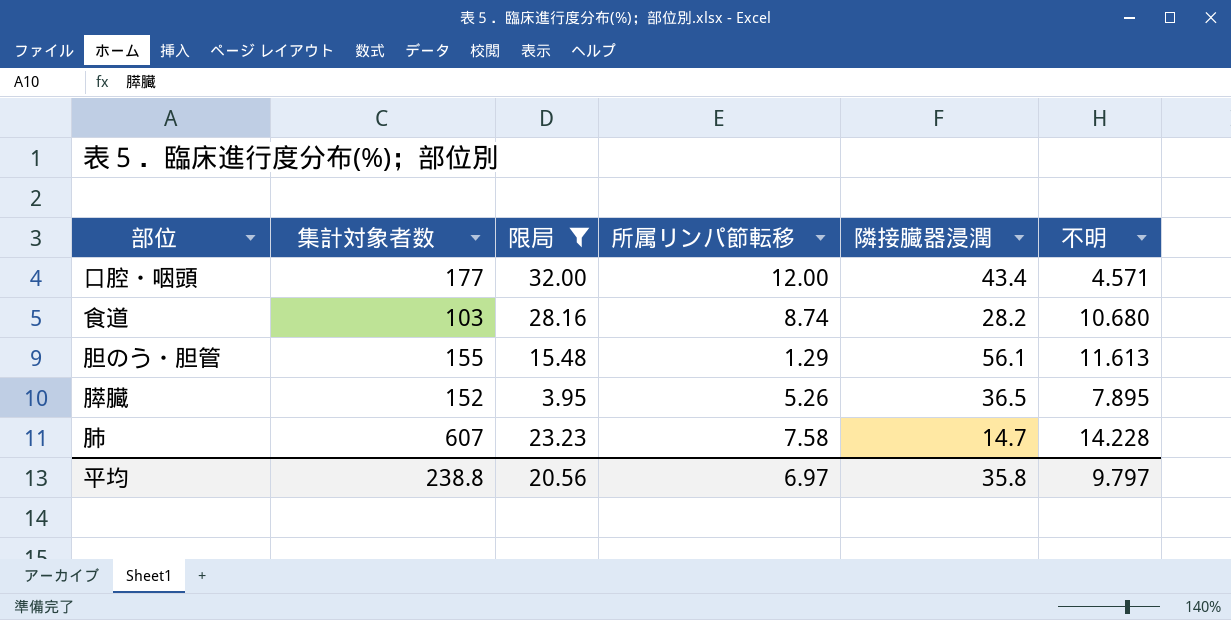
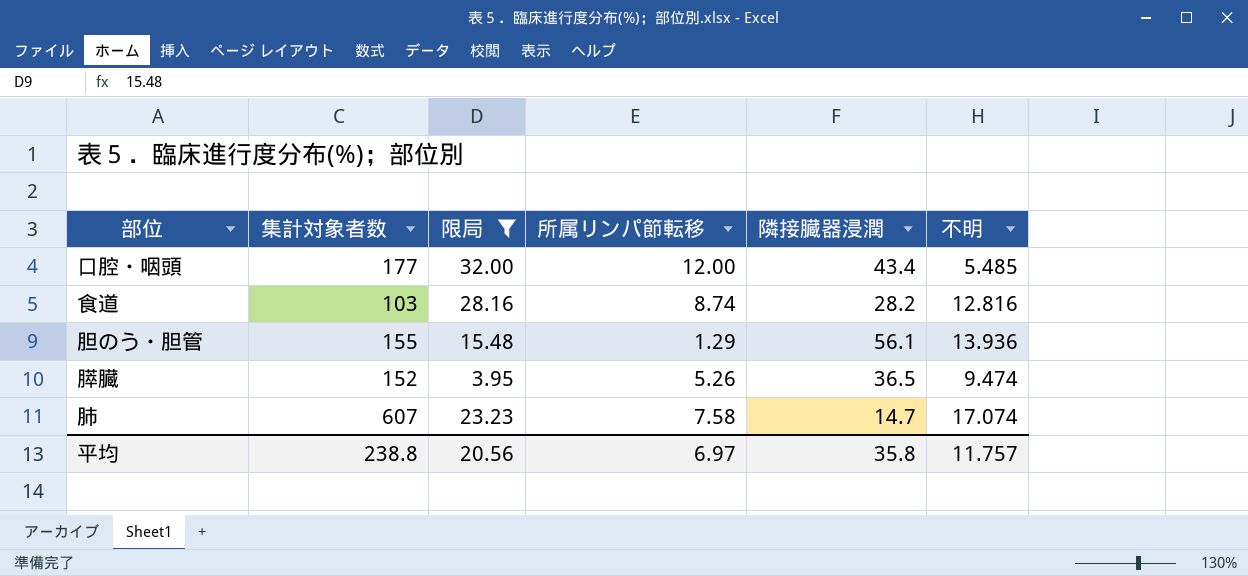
口腔・咽頭 | 不明: 4.571 -> 5.485
食道 | 不明: 10.680 -> 12.816
胆のう・胆管 | 不明: 11.613 -> 13.936
膵臓 | 不明: 7.895 -> 9.474
肺 | 不明: 14.228 -> 17.074
平均 | 不明: 9.797 -> 11.757

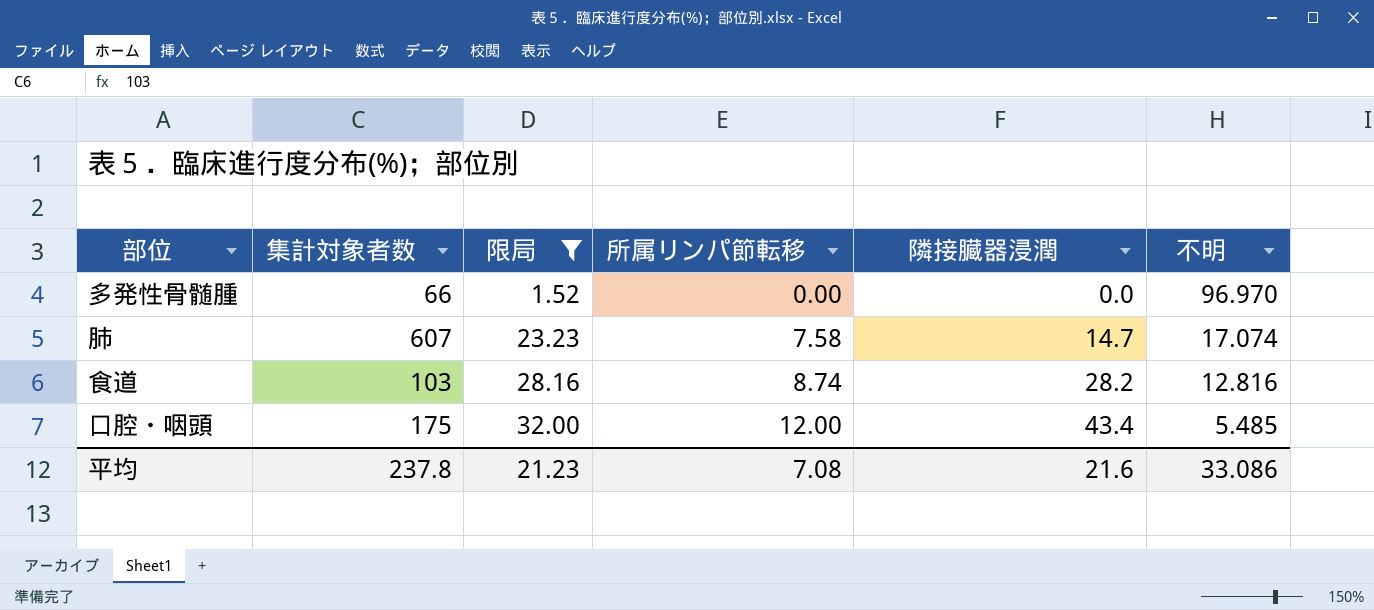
row order: none -> 限局 ascending
row 胆のう・胆管: 155 | 15.48 | 1.29 | 56.1 | 13.936 -> none
row 膵臓: 152 | 3.95 | 5.26 | 36.5 | 9.474 -> none
row 多発性骨髄腫: none -> 66 | 1.52 | 0.00 | 0.0 | 96.970
口腔・咽頭 | 集計対象者数: 177 -> 175
平均 | 集計対象者数: 238.8 -> 237.8
平均 | 限局: 20.56 -> 21.23
平均 | 所属リンパ節転移: 6.97 -> 7.08
平均 | 隣接臓器浸潤: 35.8 -> 21.6
平均 | 不明: 11.757 -> 33.086

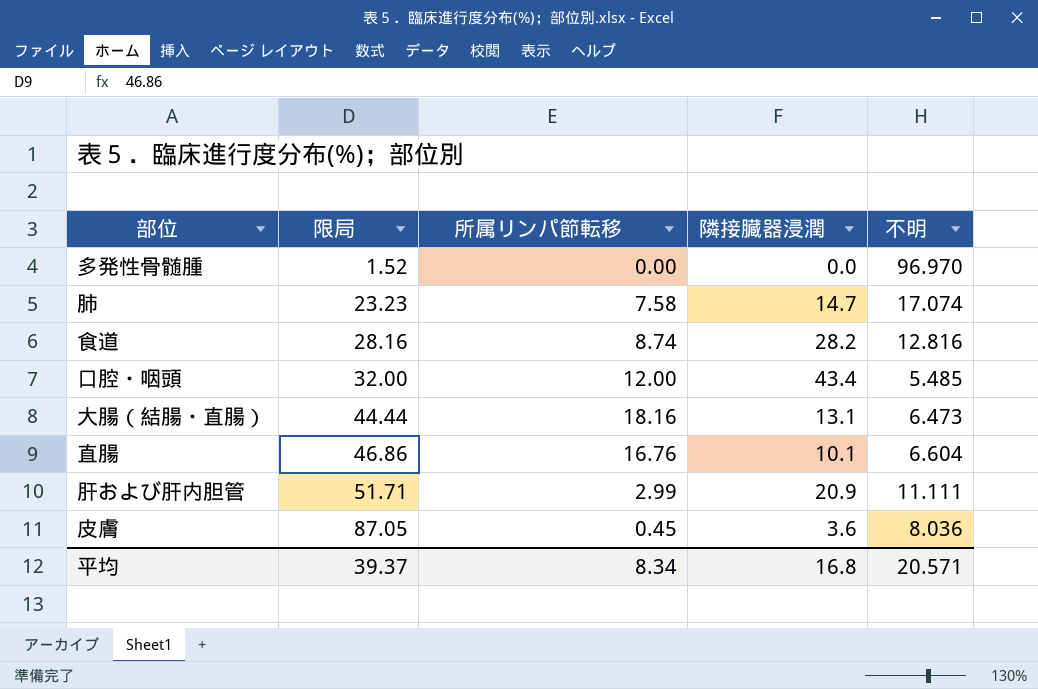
filter: 限局 <= 32.00 -> none
column 集計対象者数 | position: 2 -> none
平均 | 限局: 21.23 -> 39.37
平均 | 所属リンパ節転移: 7.08 -> 8.34
平均 | 隣接臓器浸潤: 21.6 -> 16.8
平均 | 不明: 33.086 -> 20.571

